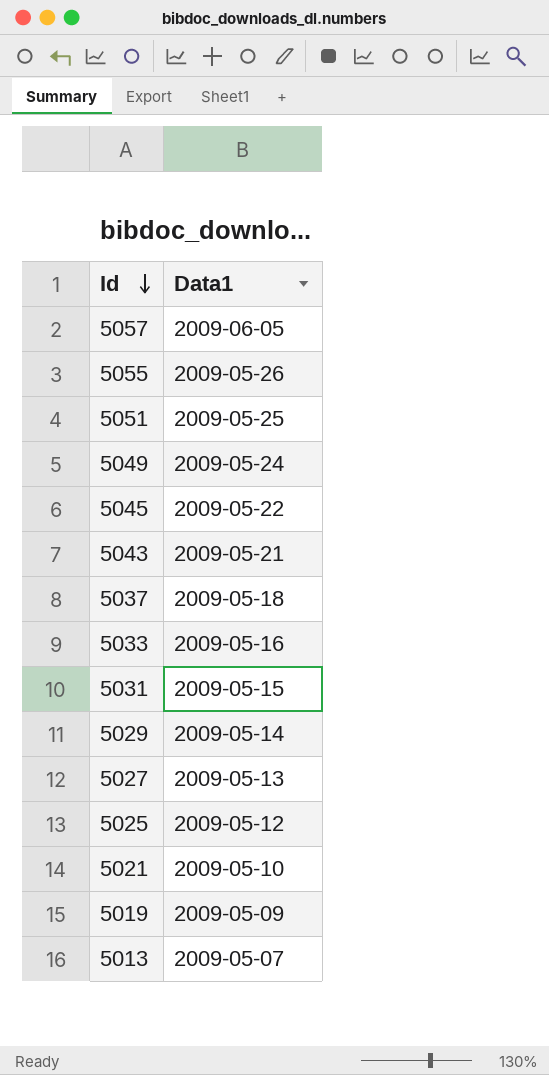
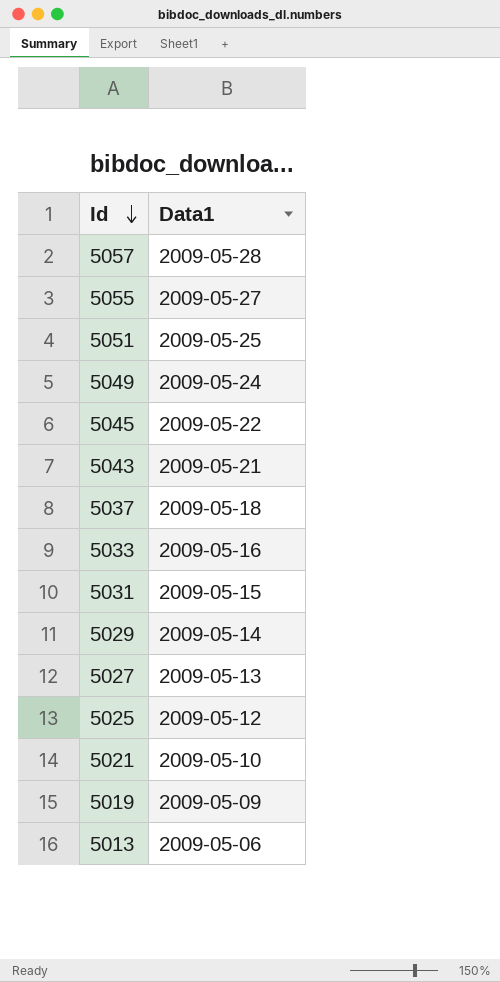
5057 | Data1: 2009-06-05 -> 2009-05-28
5055 | Data1: 2009-05-26 -> 2009-05-27
5013 | Data1: 2009-05-07 -> 2009-05-06

